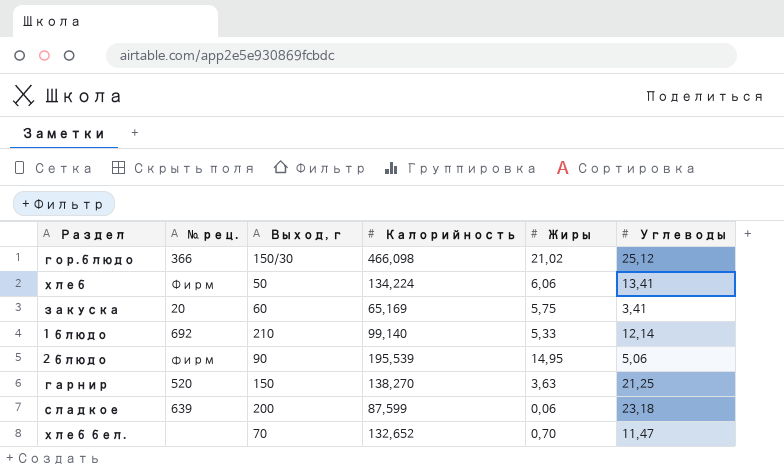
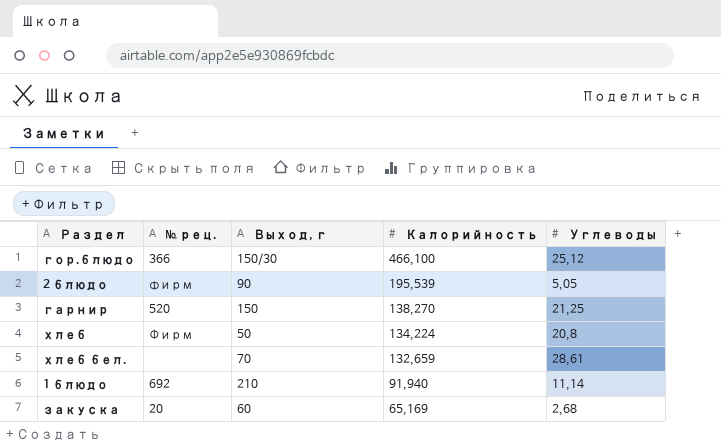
row order: none -> Калорийность descending
column Жиры | position: 5 -> none
row сладкое: 639 | 200 | 87,599 | 0,06 | 23,18 -> none
гор.блюдо | Калорийность: 466,098 -> 466,100
2 блюдо | Углеводы: 5,06 -> 5,05
хлеб | Углеводы: 13,41 -> 20,8
хлеб бел. | Калорийность: 132,652 -> 132,659
хлеб бел. | Углеводы: 11,47 -> 28,61
1 блюдо | Калорийность: 99,140 -> 91,940
1 блюдо | Углеводы: 12,14 -> 11,14
закуска | Углеводы: 3,41 -> 2,68

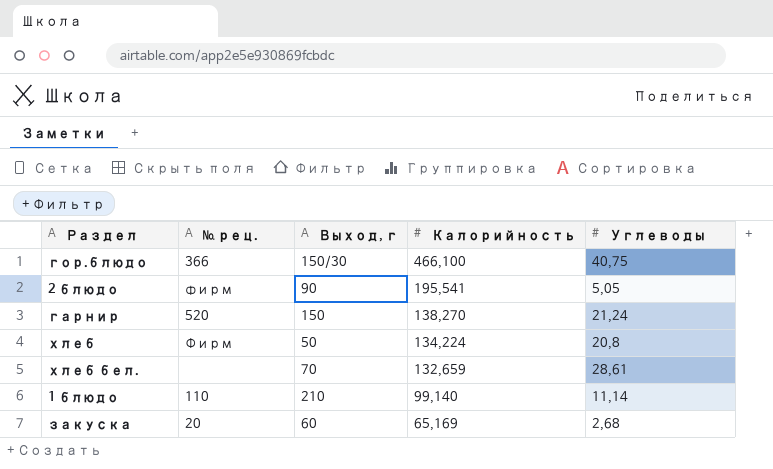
гор.блюдо | Углеводы: 25,12 -> 40,75
2 блюдо | Калорийность: 195,539 -> 195,541
гарнир | Углеводы: 21,25 -> 21,24
1 блюдо | № рец.: 692 -> 110
1 блюдо | Калорийность: 91,940 -> 99,140

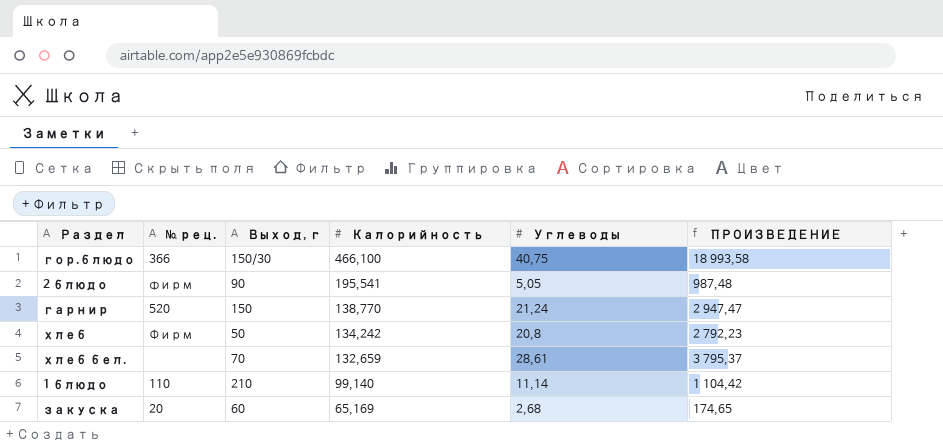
column ПРОИЗВЕДЕНИЕ | formula: none -> [Калорийность] * [Углеводы]
гарнир | Калорийность: 138,270 -> 138,770
хлеб | Калорийность: 134,224 -> 134,242

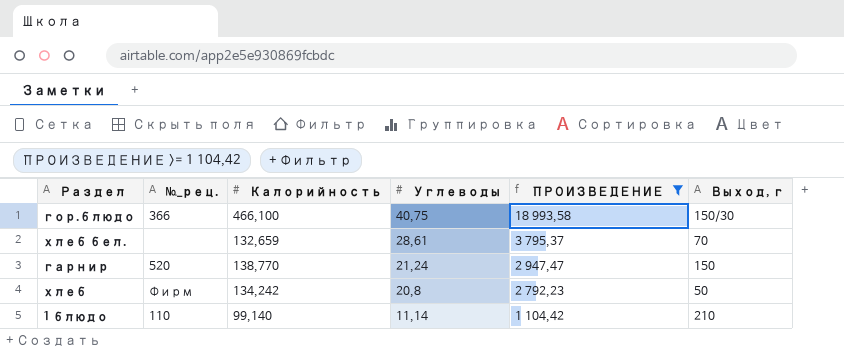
filter: none -> ПРОИЗВЕДЕНИЕ >= 1 104,42
row order: Калорийность descending -> Углеводы descending
column name: № рец. -> №_рец.
column Выход, г | position: 3 -> 6

